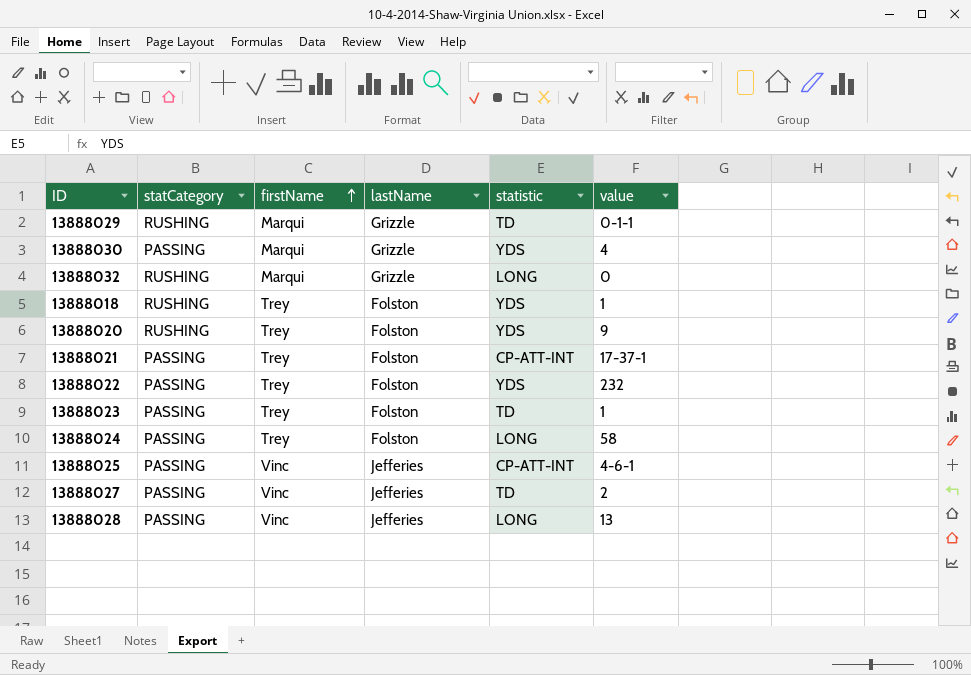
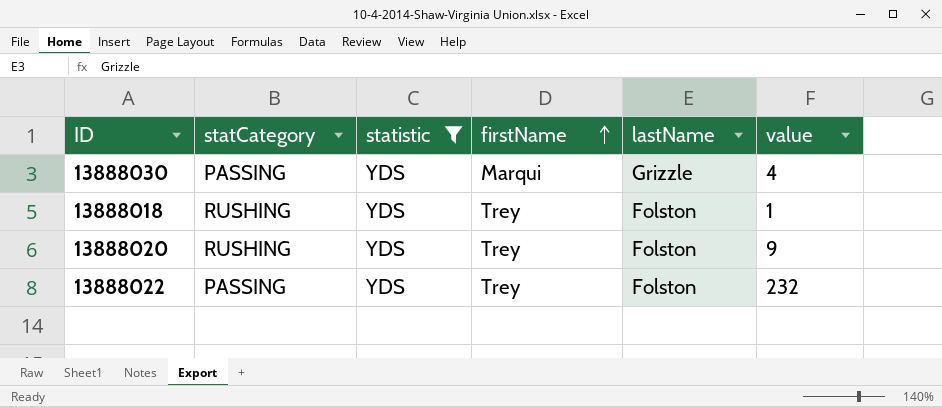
filter: none -> statistic = YDS
column statistic | position: 5 -> 3

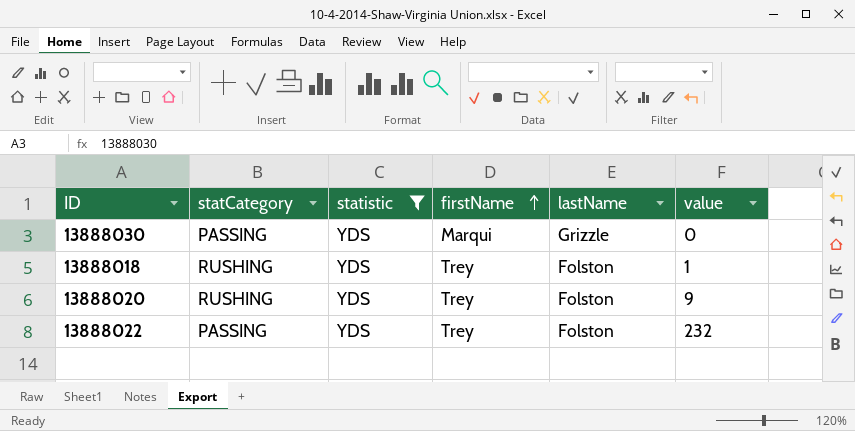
13888030 | value: 4 -> 0

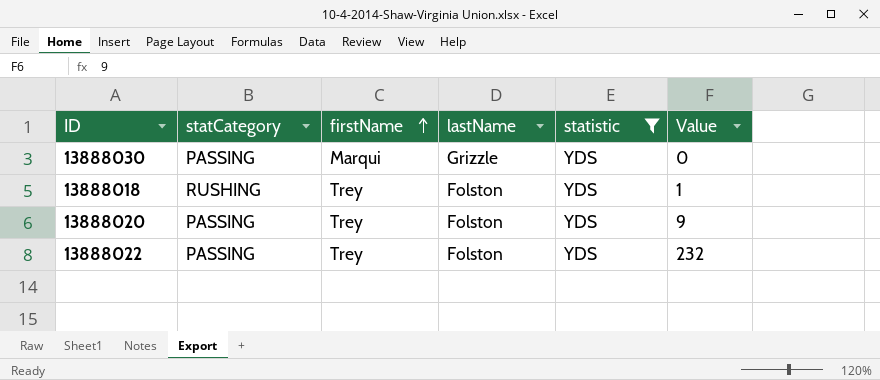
column statistic | position: 3 -> 5
column name: value -> Value
13888020 | statCategory: RUSHING -> PASSING

